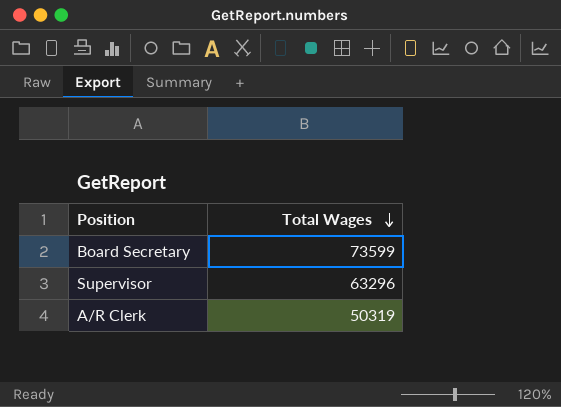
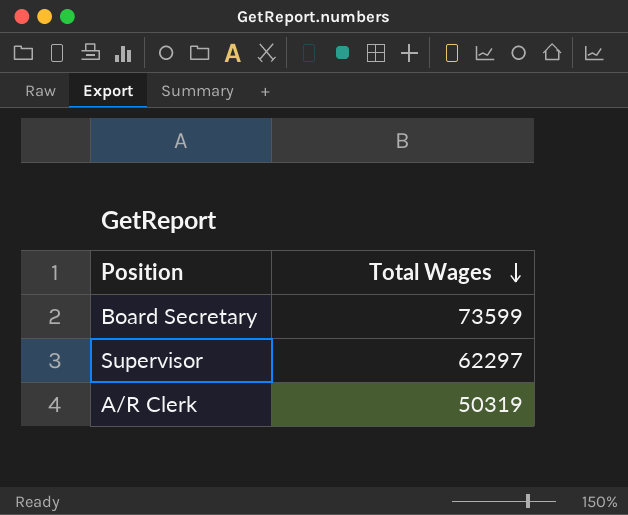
Supervisor | Total Wages: 63296 -> 62297

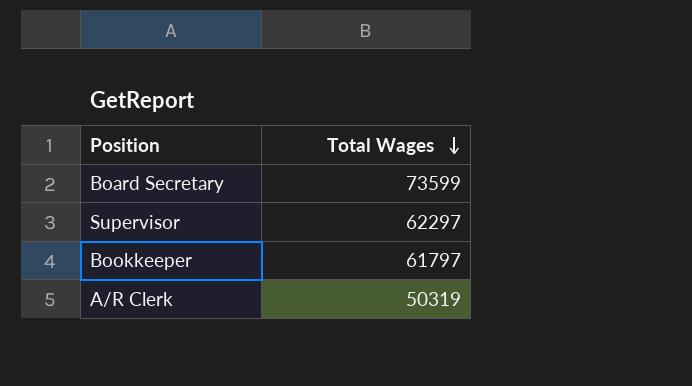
row Bookkeeper: none -> 61797

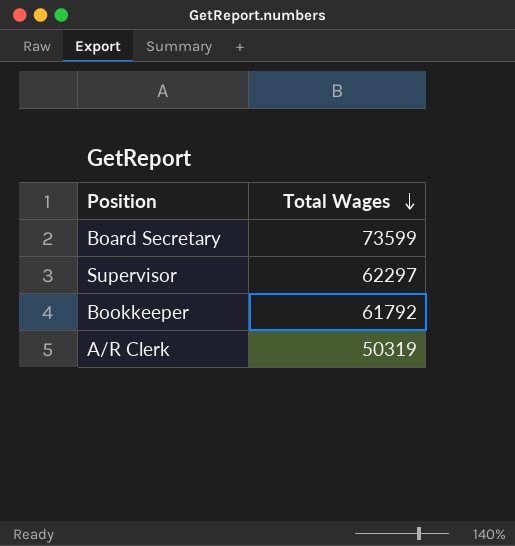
Bookkeeper | Total Wages: 61797 -> 61792

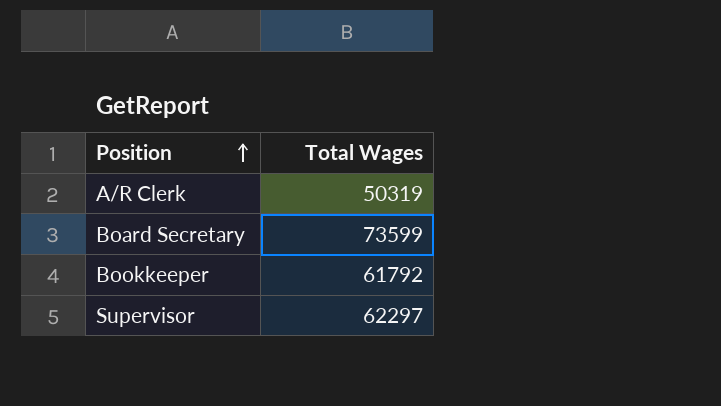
row order: Total Wages descending -> Position ascending

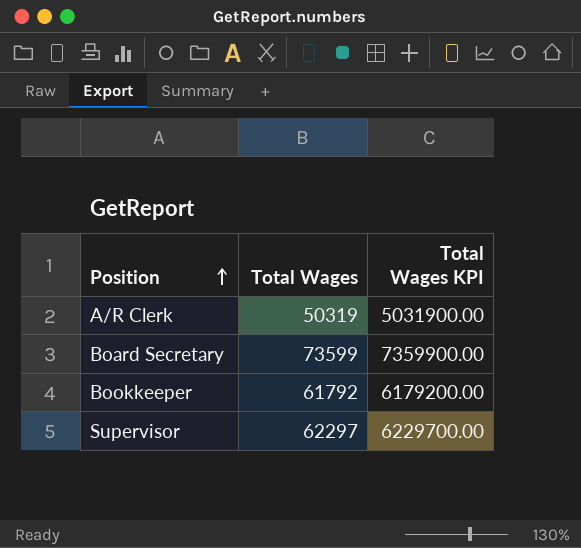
column Total Wages KPI | formula: none -> [Total Wages] * 100

